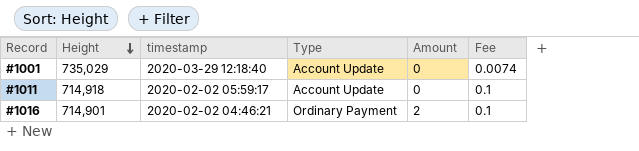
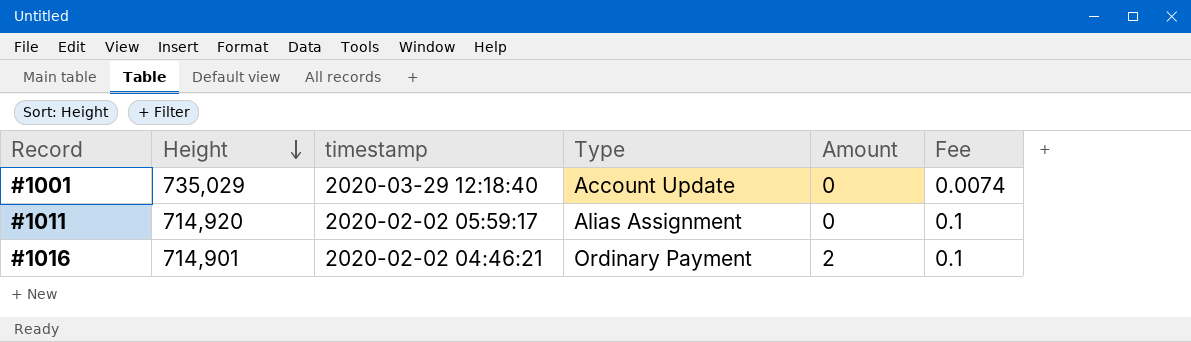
#1011 | Height: 714,918 -> 714,920
#1011 | Type: Account Update -> Alias Assignment

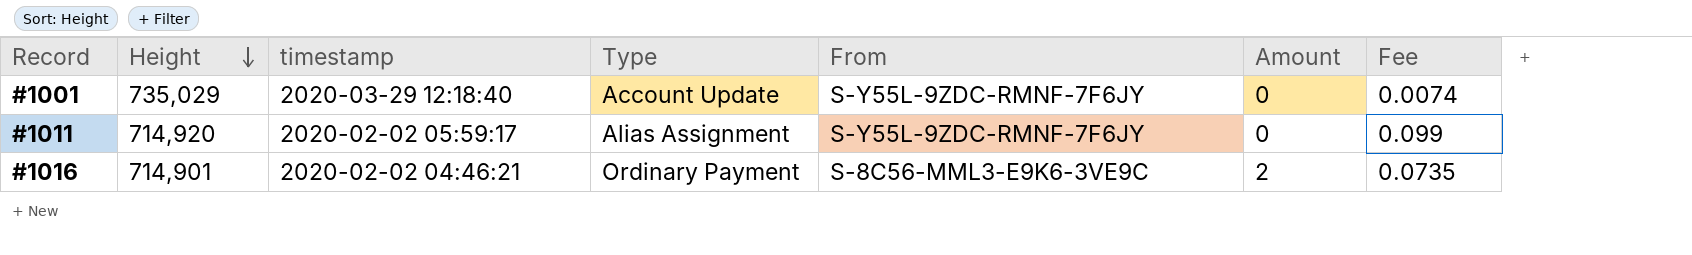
column From | position: none -> 5
#1011 | Fee: 0.1 -> 0.099
#1016 | Fee: 0.1 -> 0.0735

